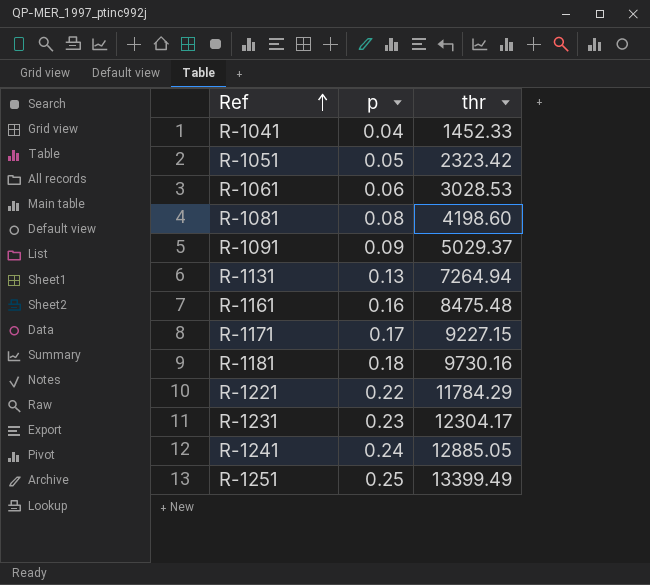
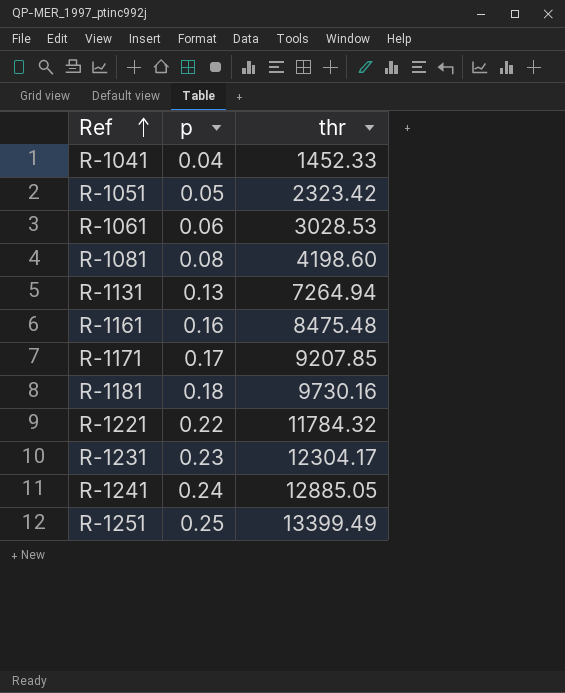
row R-1091: 0.09 | 5029.37 -> none
R-1171 | thr: 9227.15 -> 9207.85
R-1221 | thr: 11784.29 -> 11784.32

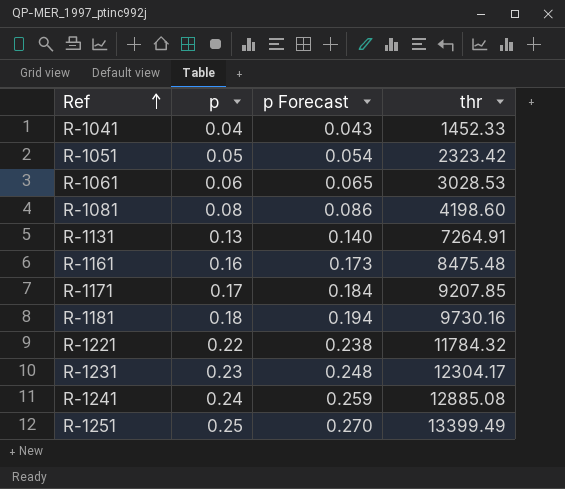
column p Forecast | formula: none -> [p] * 1.08
R-1131 | thr: 7264.94 -> 7264.91
R-1241 | thr: 12885.05 -> 12885.08

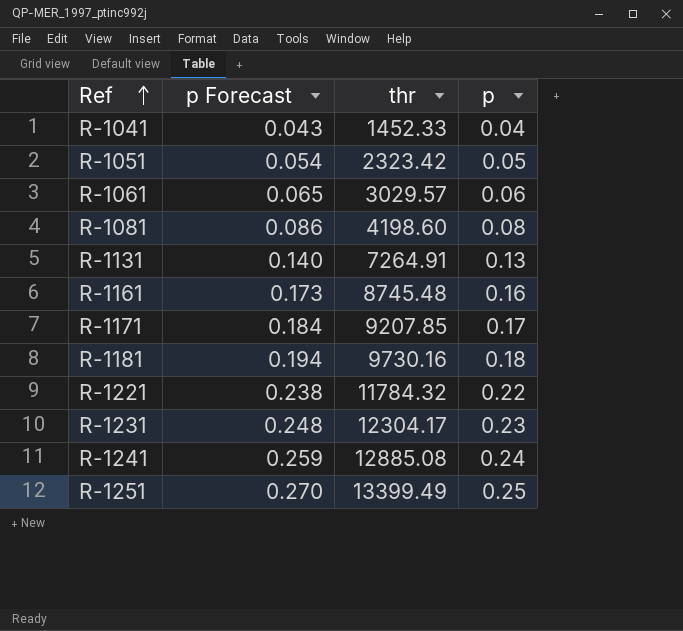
column p | position: 2 -> 4
R-1061 | thr: 3028.53 -> 3029.57
R-1161 | thr: 8475.48 -> 8745.48

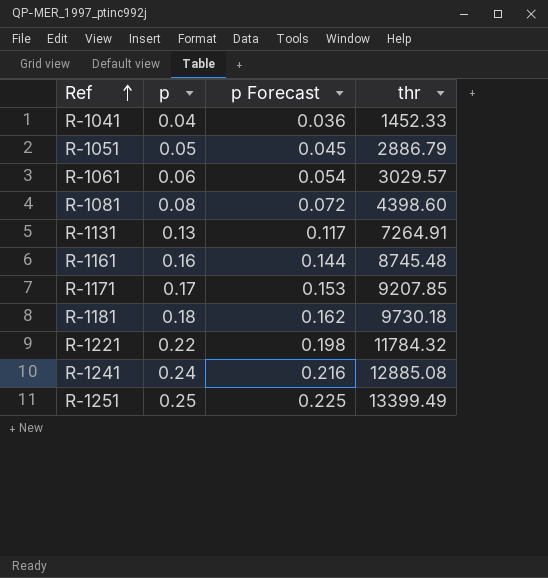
column p | position: 4 -> 2
column p Forecast | formula: [p] * 1.08 -> [p] * 0.9
row R-1231: 0.248 | 12304.17 | 0.23 -> none
R-1051 | thr: 2323.42 -> 2886.79
R-1081 | thr: 4198.60 -> 4398.60
R-1181 | thr: 9730.16 -> 9730.18

